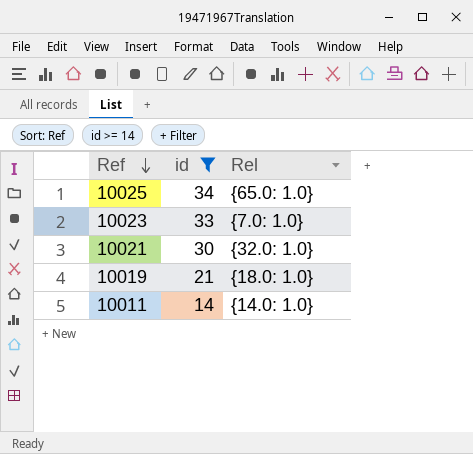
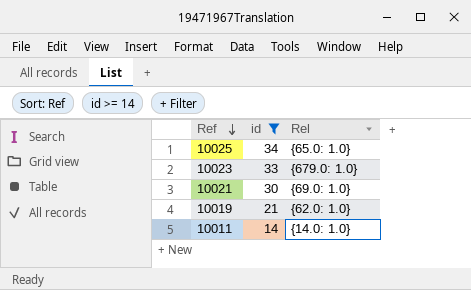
10023 | Rel: {7.0: 1.0} -> {679.0: 1.0}
10021 | Rel: {32.0: 1.0} -> {69.0: 1.0}
10019 | Rel: {18.0: 1.0} -> {62.0: 1.0}

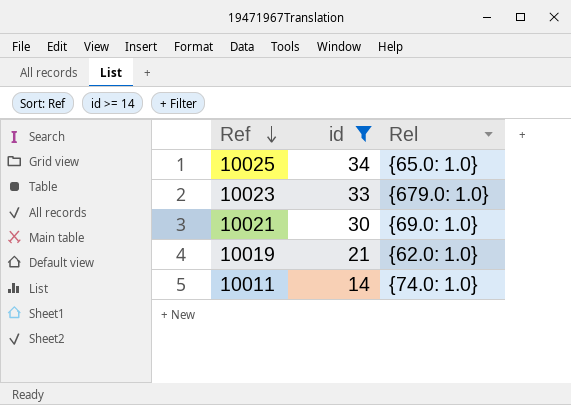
10011 | Rel: {14.0: 1.0} -> {74.0: 1.0}

